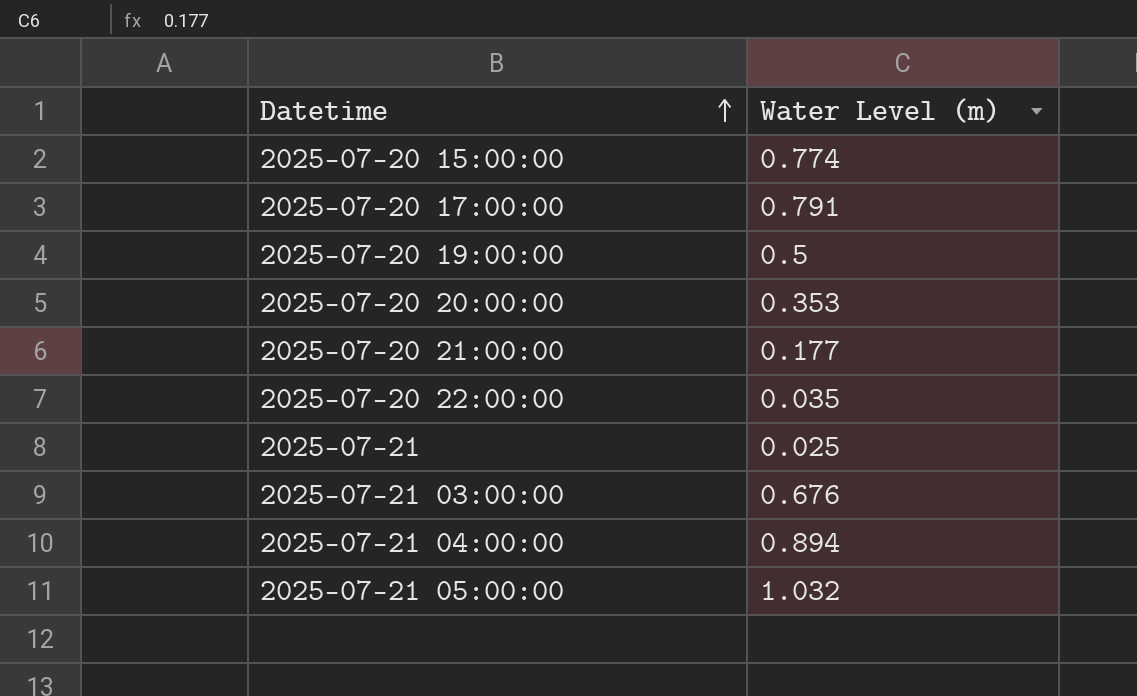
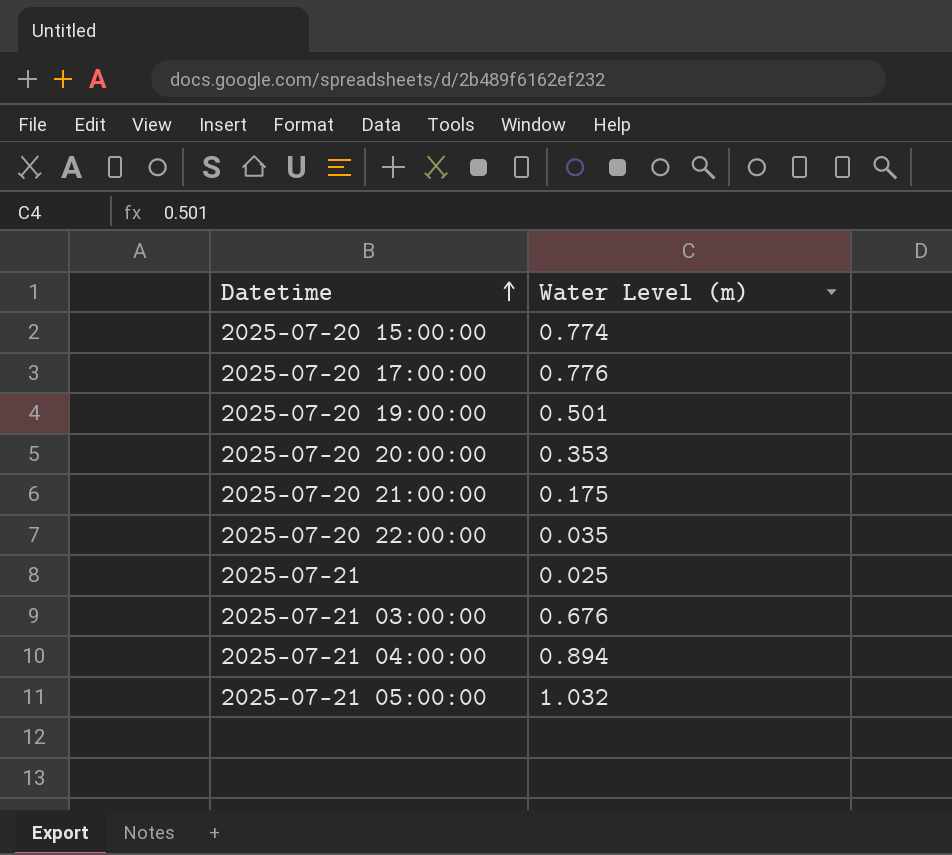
2025-07-20 17:00:00 | Water Level (m): 0.791 -> 0.776
2025-07-20 19:00:00 | Water Level (m): 0.5 -> 0.501
2025-07-20 21:00:00 | Water Level (m): 0.177 -> 0.175

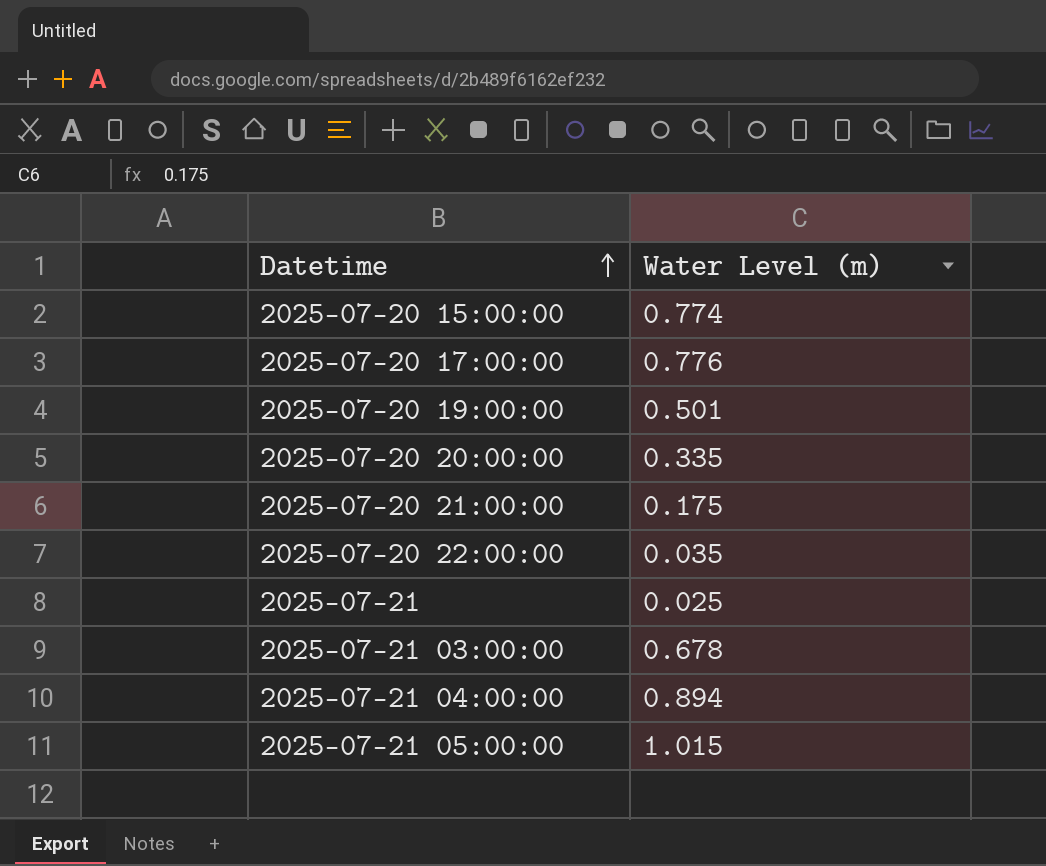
2025-07-20 20:00:00 | Water Level (m): 0.353 -> 0.335
2025-07-21 03:00:00 | Water Level (m): 0.676 -> 0.678
2025-07-21 05:00:00 | Water Level (m): 1.032 -> 1.015

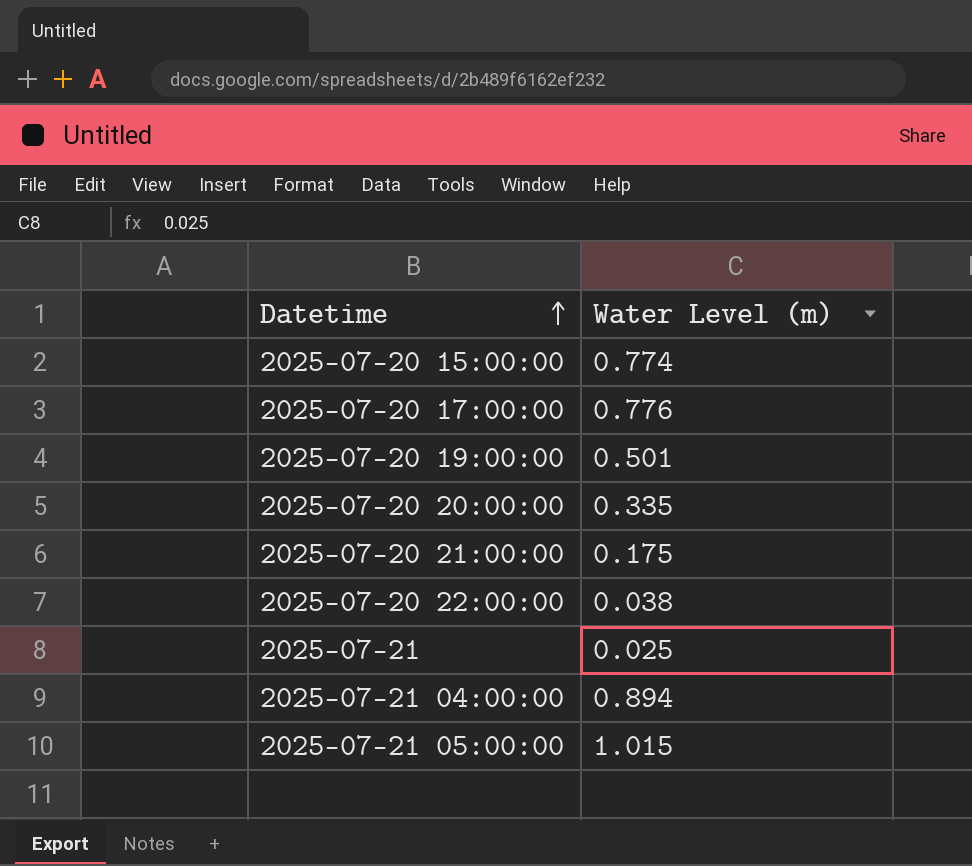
row 2025-07-21 03:00:00: 0.678 -> none
2025-07-20 22:00:00 | Water Level (m): 0.035 -> 0.038

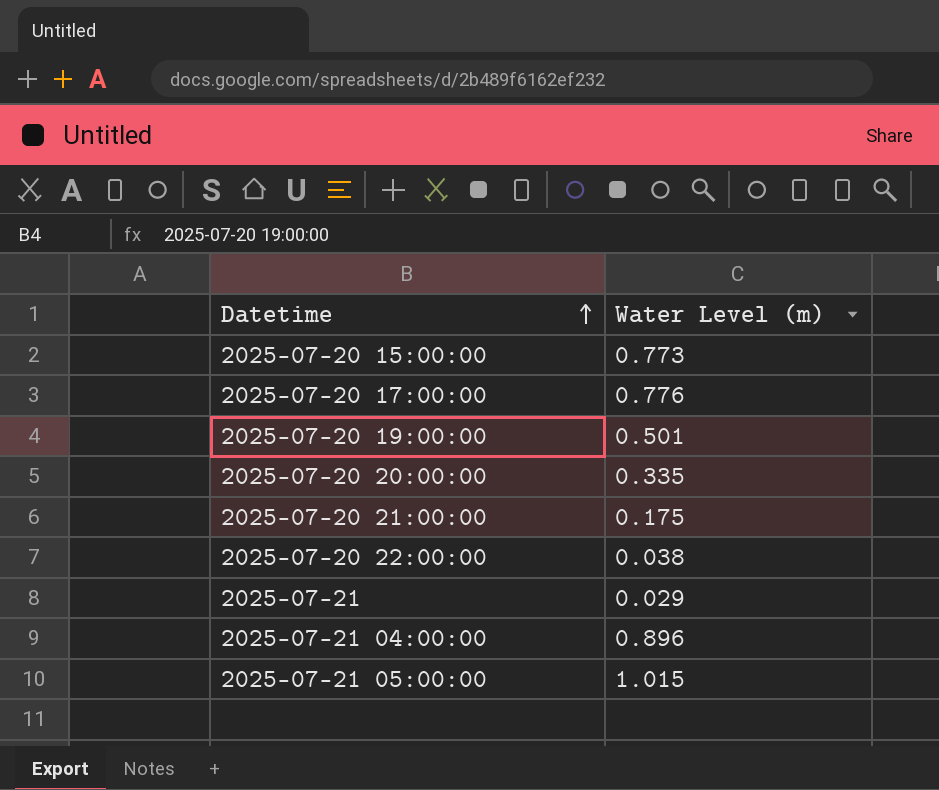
2025-07-20 15:00:00 | Water Level (m): 0.774 -> 0.773
2025-07-21 | Water Level (m): 0.025 -> 0.029
2025-07-21 04:00:00 | Water Level (m): 0.894 -> 0.896

